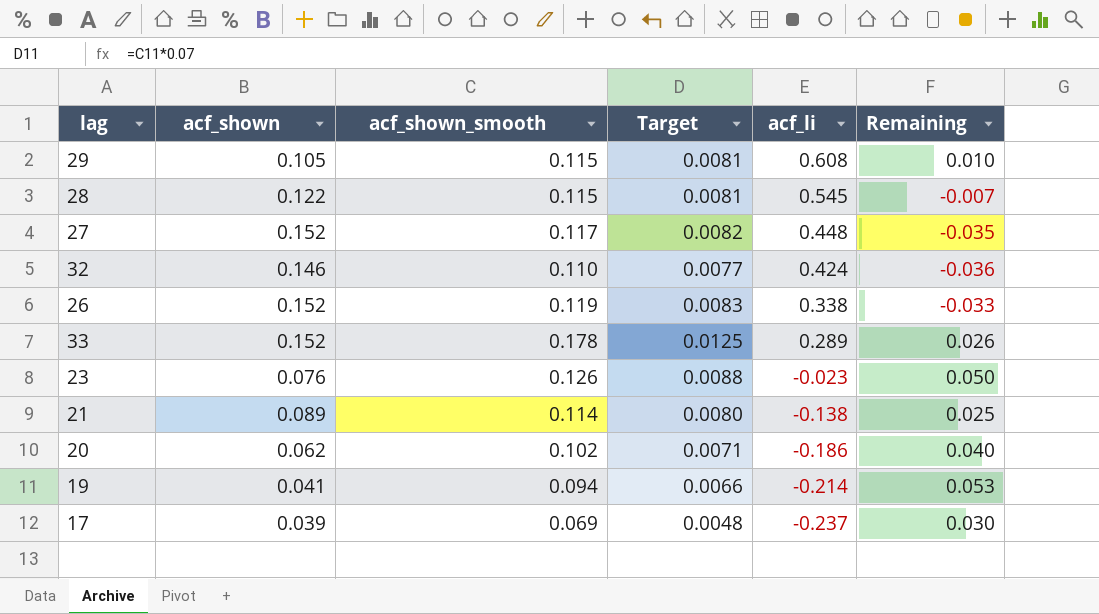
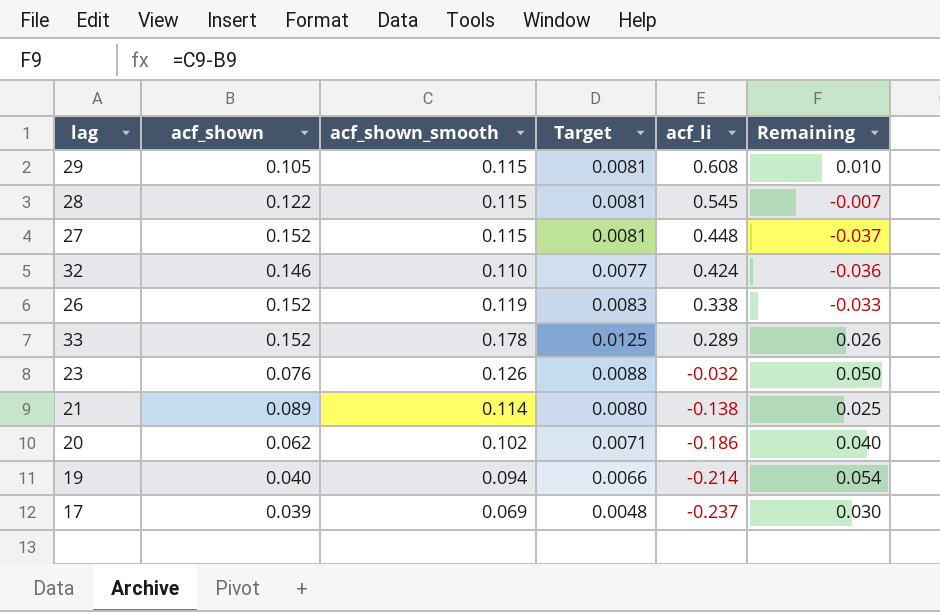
27 | acf_shown_smooth: 0.117 -> 0.115
27 | Target: 0.0082 -> 0.0081
27 | Remaining: -0.035 -> -0.037
23 | acf_li: -0.023 -> -0.032
19 | acf_shown: 0.041 -> 0.040
19 | Remaining: 0.053 -> 0.054

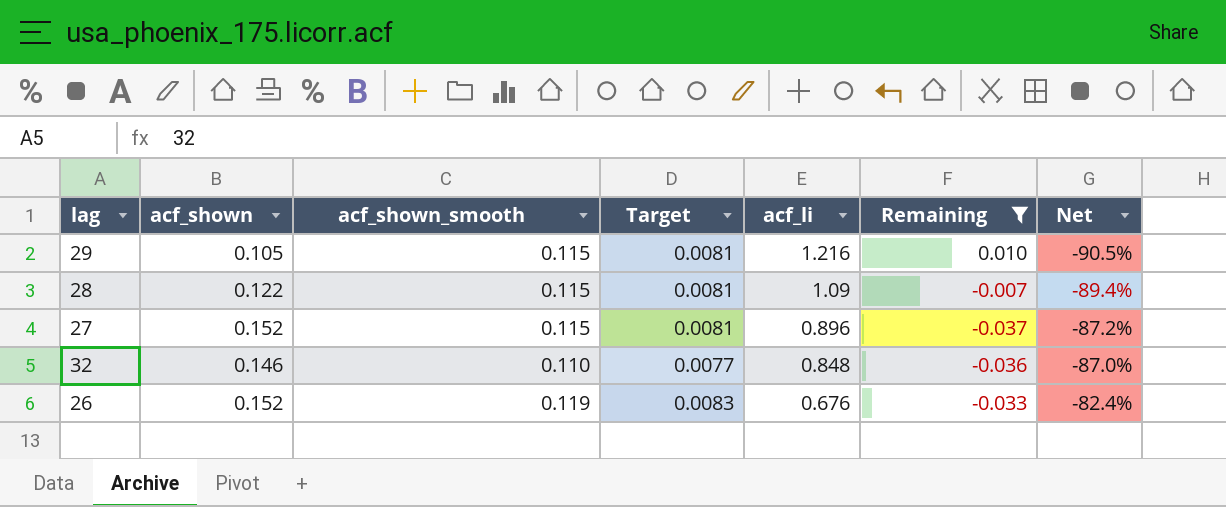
filter: none -> Remaining <= 0.010
column Net | formula: none -> ([acf_shown_smooth] - [acf_li]) / [acf_li]
29 | acf_li: 0.608 -> 1.216
28 | acf_li: 0.545 -> 1.09
27 | acf_li: 0.448 -> 0.896
32 | acf_li: 0.424 -> 0.848
26 | acf_li: 0.338 -> 0.676

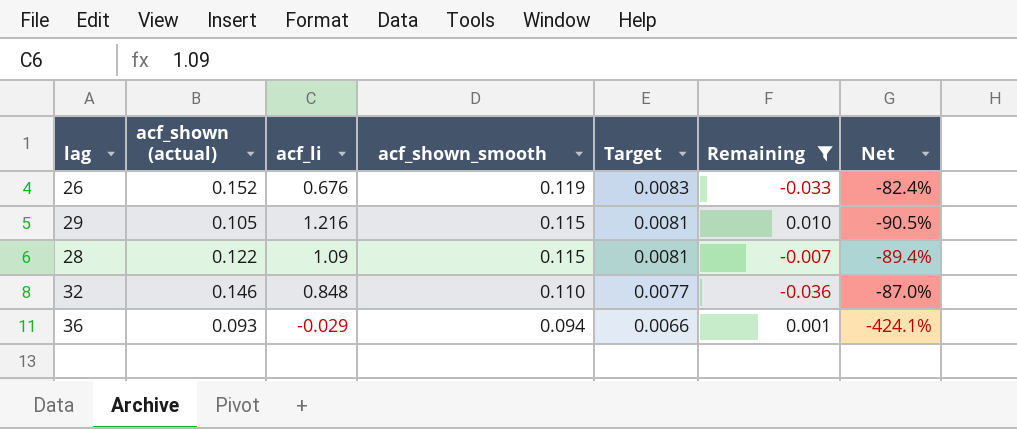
row order: acf_li descending -> acf_shown_smooth descending
column name: acf_shown -> acf_shown (actual)
column acf_li | position: 5 -> 3
row 27: 0.152 | 0.115 | 0.0081 | 0.896 | -0.037 | -87.2% -> none
row 36: none -> 0.093 | -0.029 | 0.094 | 0.0066 | 0.001 | -424.1%

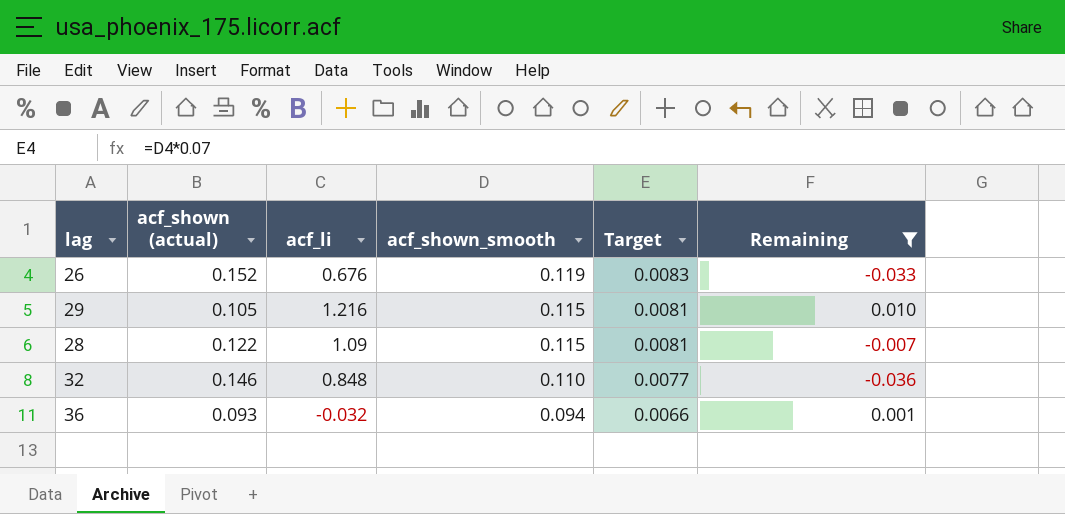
column Net | formula: ([acf_shown_smooth] - [acf_li]) / [acf_li] -> none
36 | acf_li: -0.029 -> -0.032

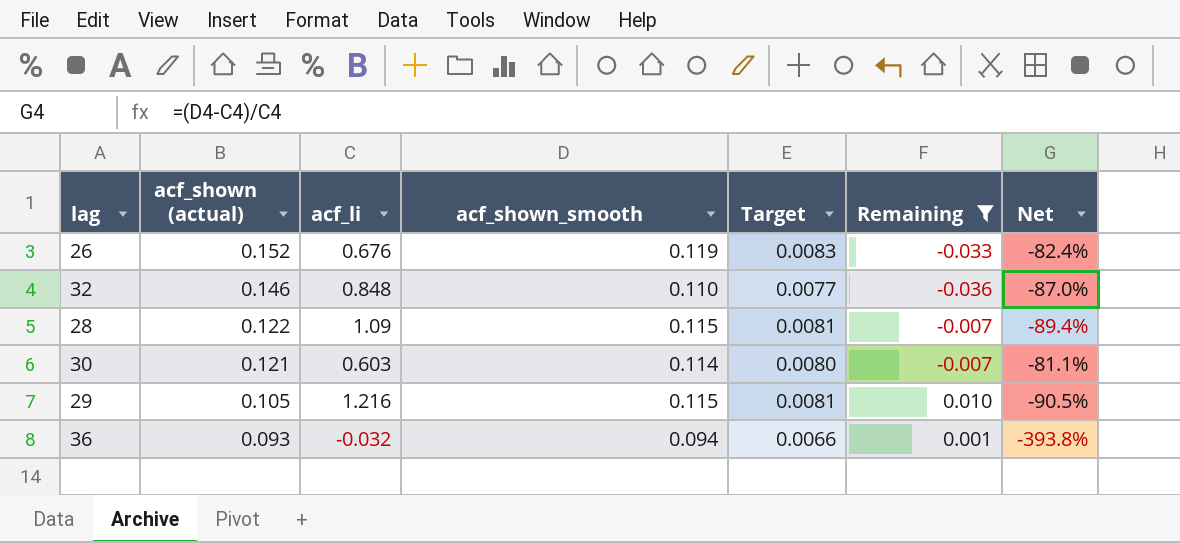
row order: acf_shown_smooth descending -> acf_shown (actual) descending
column Net | formula: none -> ([acf_shown_smooth] - [acf_li]) / [acf_li]
row 30: none -> 0.121 | 0.603 | 0.114 | 0.0080 | -0.007 | -81.1%

